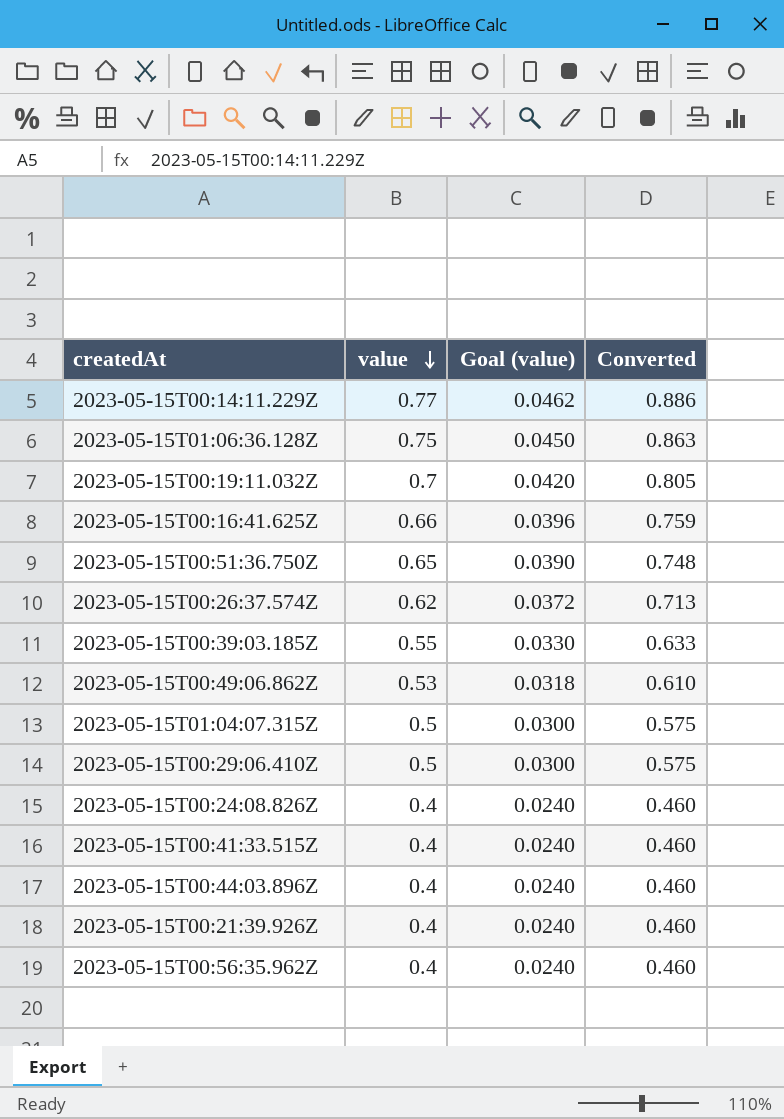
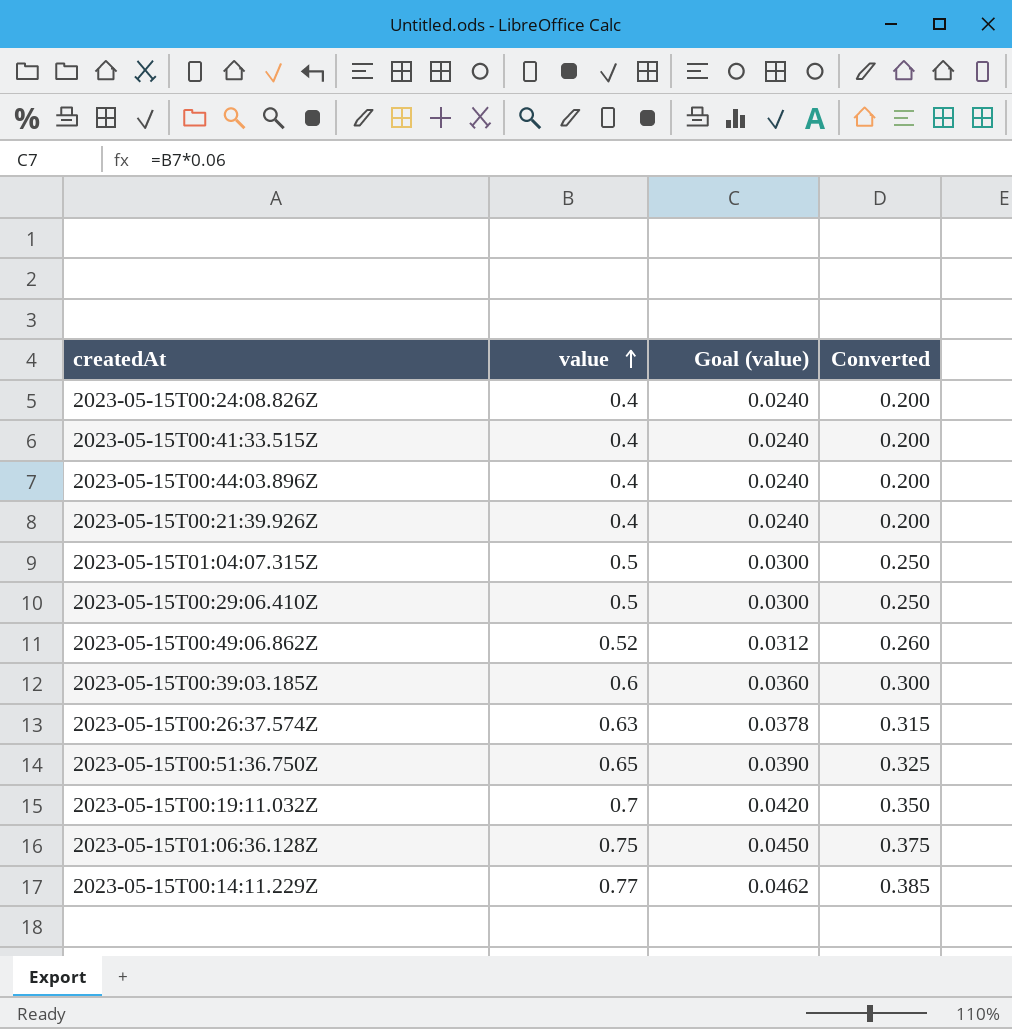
row order: value descending -> value ascending
column Converted | formula: [value] * 1.15 -> [value] * 0.5
row 2023-05-15T00:16:41.625Z: 0.66 | 0.0396 | 0.759 -> none
row 2023-05-15T00:56:35.962Z: 0.4 | 0.0240 | 0.460 -> none
2023-05-15T00:49:06.862Z | value: 0.53 -> 0.52
2023-05-15T00:49:06.862Z | Goal (value): 0.0318 -> 0.0312
2023-05-15T00:39:03.185Z | value: 0.55 -> 0.6
2023-05-15T00:39:03.185Z | Goal (value): 0.0330 -> 0.0360
2023-05-15T00:26:37.574Z | value: 0.62 -> 0.63
2023-05-15T00:26:37.574Z | Goal (value): 0.0372 -> 0.0378

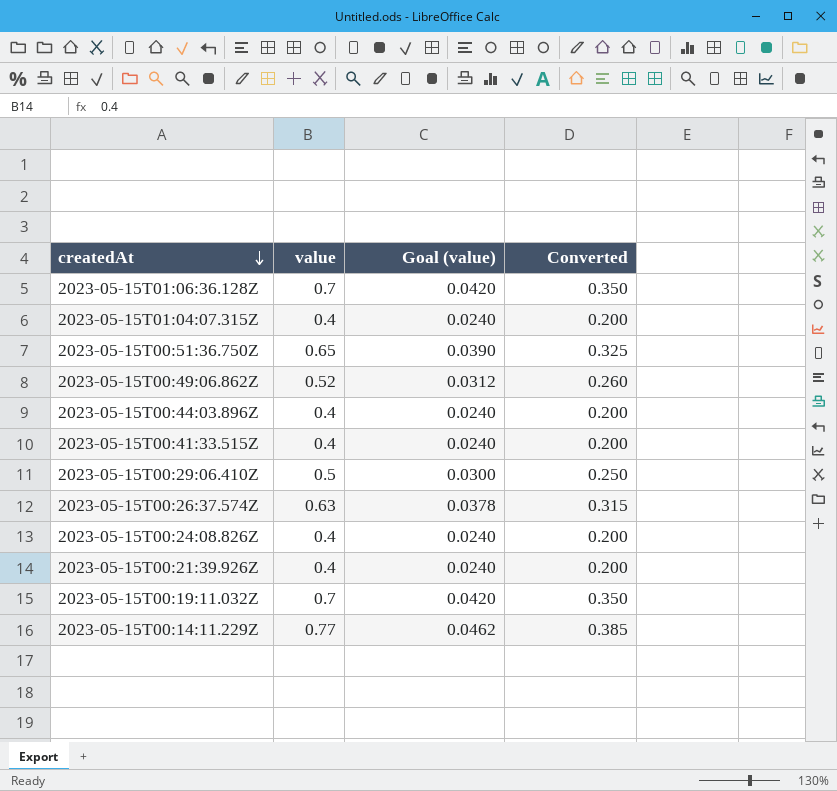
row order: value ascending -> createdAt descending
row 2023-05-15T00:39:03.185Z: 0.6 | 0.0360 | 0.300 -> none
2023-05-15T01:06:36.128Z | value: 0.75 -> 0.7
2023-05-15T01:06:36.128Z | Goal (value): 0.0450 -> 0.0420
2023-05-15T01:06:36.128Z | Converted: 0.375 -> 0.350
2023-05-15T01:04:07.315Z | value: 0.5 -> 0.4
2023-05-15T01:04:07.315Z | Goal (value): 0.0300 -> 0.0240
2023-05-15T01:04:07.315Z | Converted: 0.250 -> 0.200

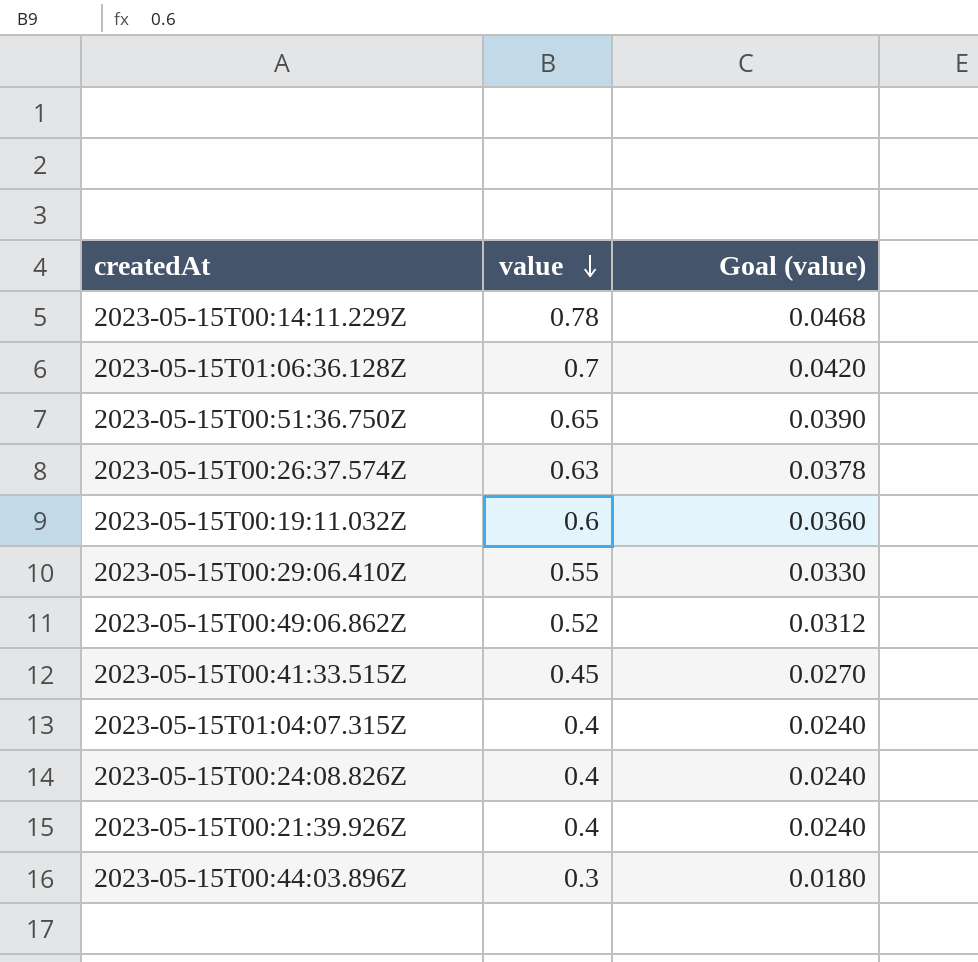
row order: createdAt descending -> value descending
column Converted | formula: [value] * 0.5 -> none
2023-05-15T00:14:11.229Z | value: 0.77 -> 0.78
2023-05-15T00:14:11.229Z | Goal (value): 0.0462 -> 0.0468
2023-05-15T00:19:11.032Z | value: 0.7 -> 0.6
2023-05-15T00:19:11.032Z | Goal (value): 0.0420 -> 0.0360
2023-05-15T00:29:06.410Z | value: 0.5 -> 0.55
2023-05-15T00:29:06.410Z | Goal (value): 0.0300 -> 0.0330
2023-05-15T00:41:33.515Z | value: 0.4 -> 0.45
2023-05-15T00:41:33.515Z | Goal (value): 0.0240 -> 0.0270
2023-05-15T00:44:03.896Z | value: 0.4 -> 0.3
2023-05-15T00:44:03.896Z | Goal (value): 0.0240 -> 0.0180

